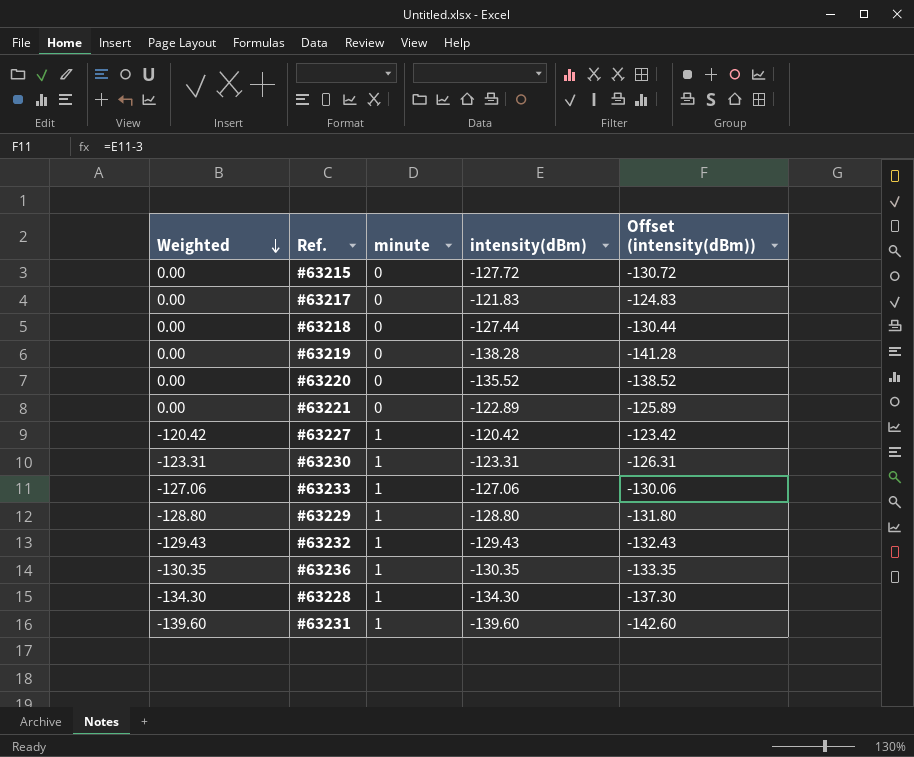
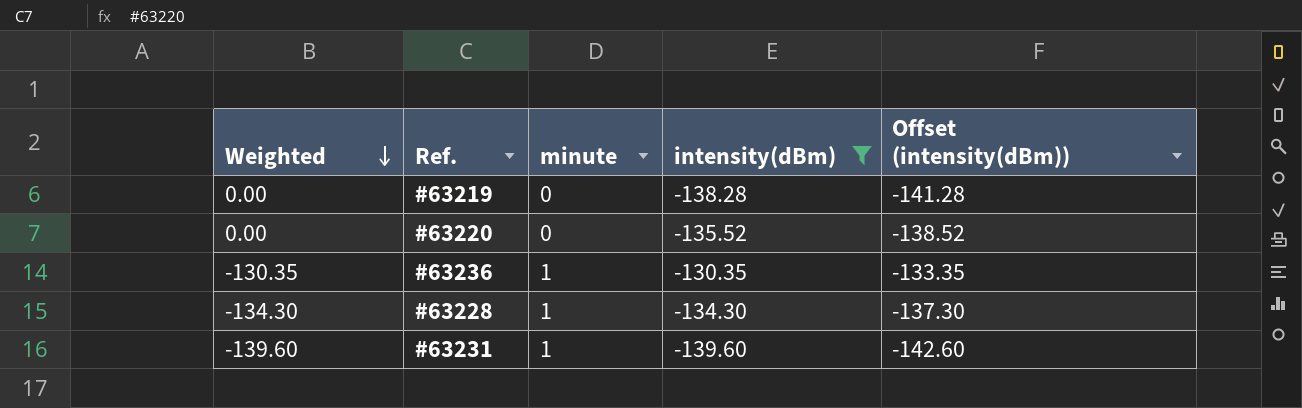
filter: none -> intensity(dBm) <= -130.35

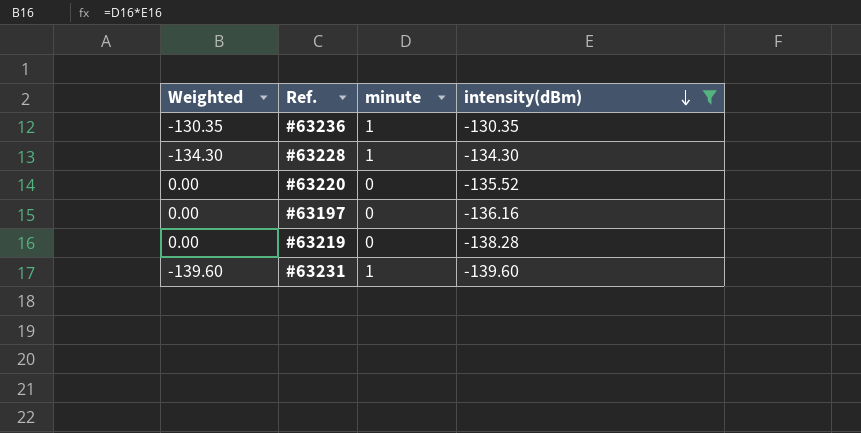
row order: Weighted descending -> intensity(dBm) descending
column Offset (intensity(dBm)) | formula: [intensity(dBm)] - 3 -> none
row #63197: none -> 0.00 | 0 | -136.16

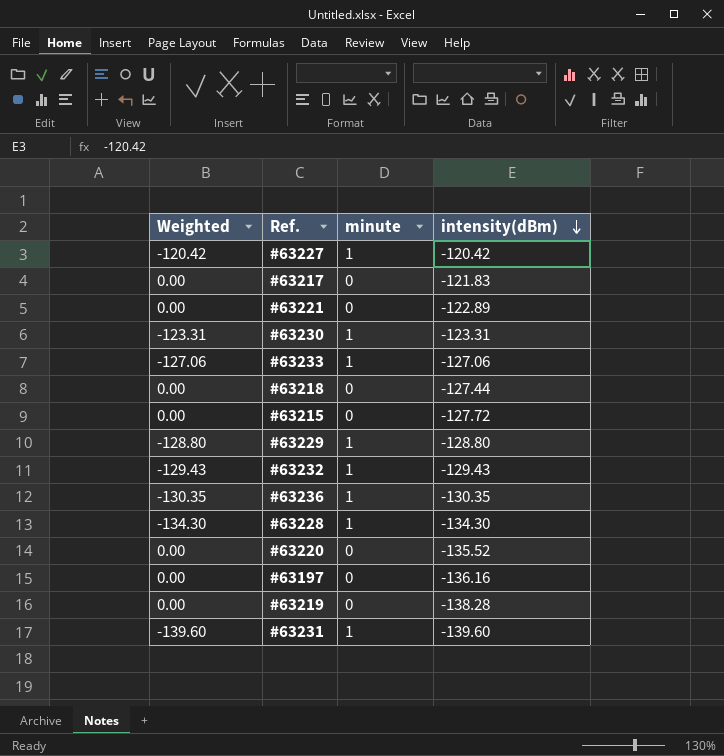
filter: intensity(dBm) <= -130.35 -> none

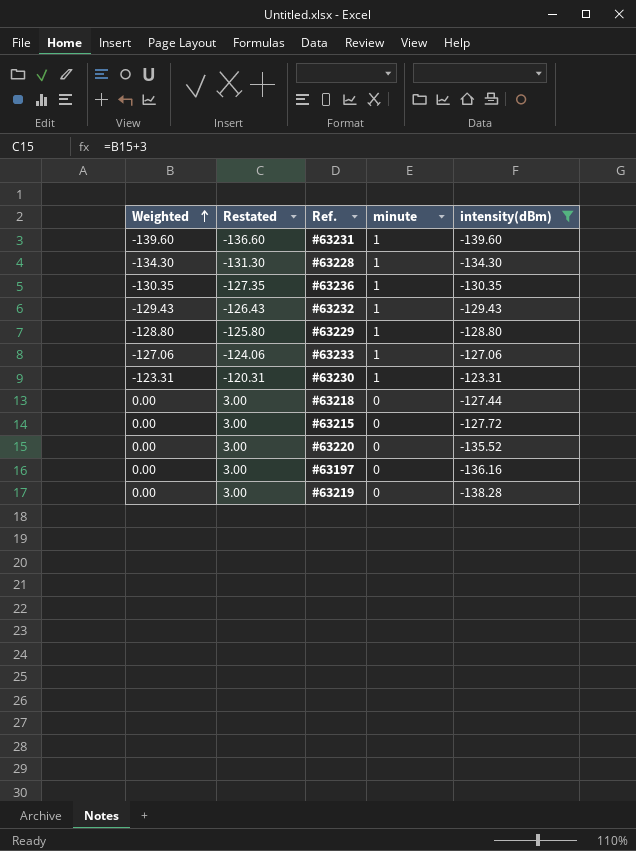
filter: none -> intensity(dBm) <= -123.31
row order: intensity(dBm) descending -> Weighted ascending
column Restated | formula: none -> [Weighted] + 3

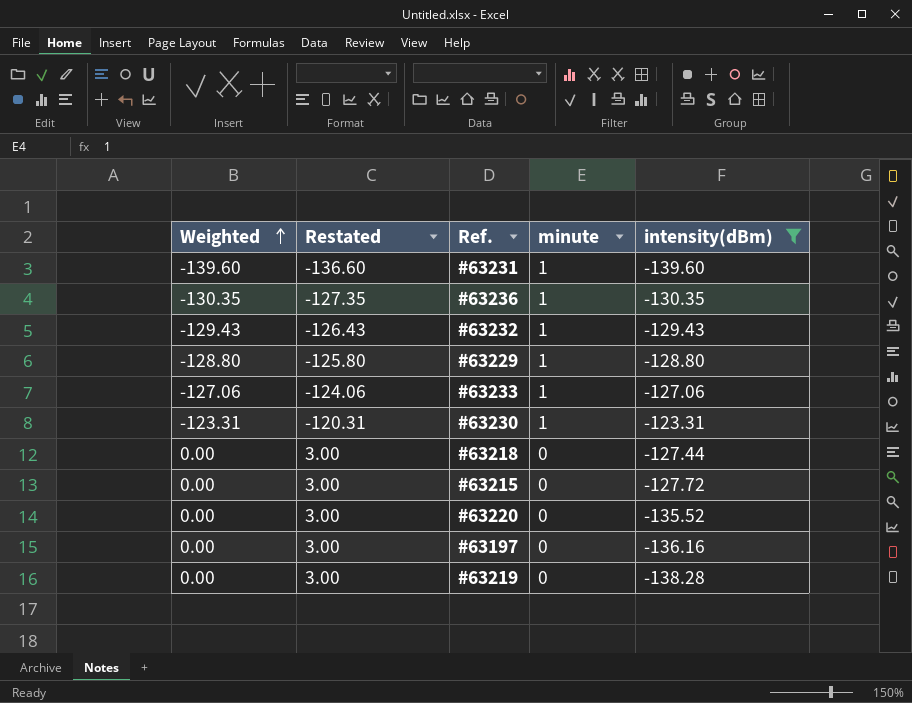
row #63228: -134.30 | -131.30 | 1 | -134.30 -> none

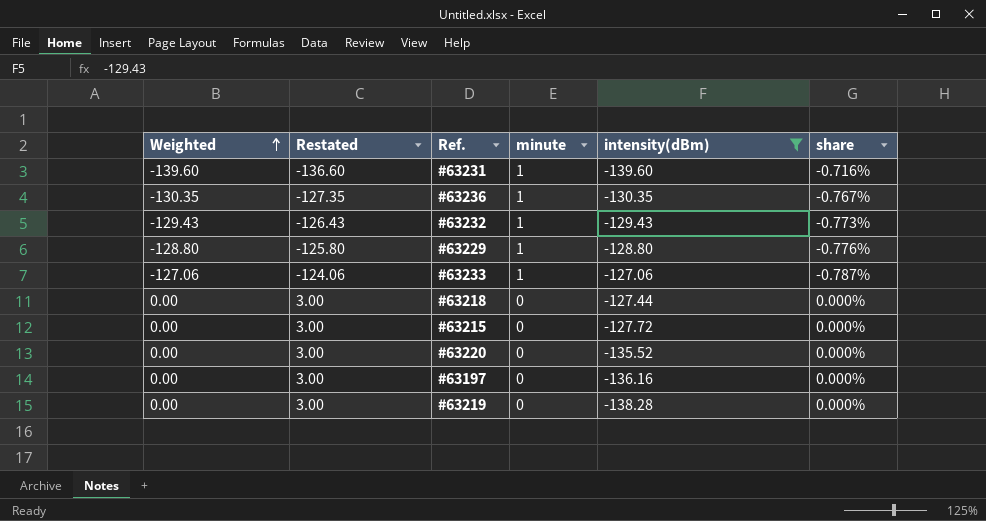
column share | formula: none -> [minute] / [intensity(dBm)]
row #63230: -123.31 | -120.31 | 1 | -123.31 -> none

